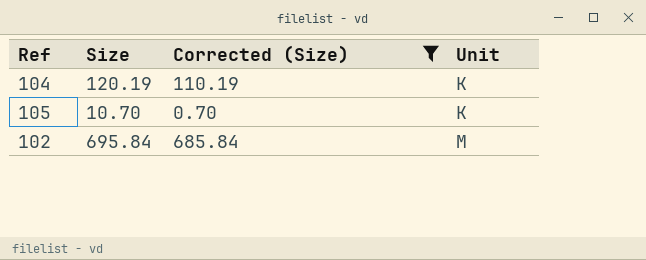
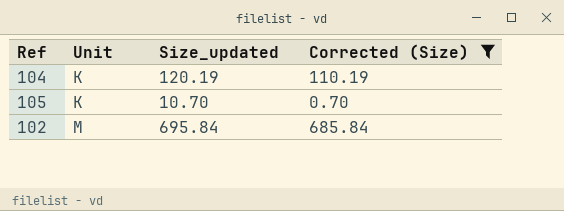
column Unit | position: 4 -> 2
column name: Size -> Size_updated

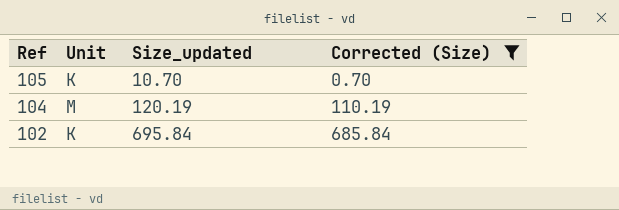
row order: Unit ascending -> Ref descending
104 | Unit: K -> M
102 | Unit: M -> K

